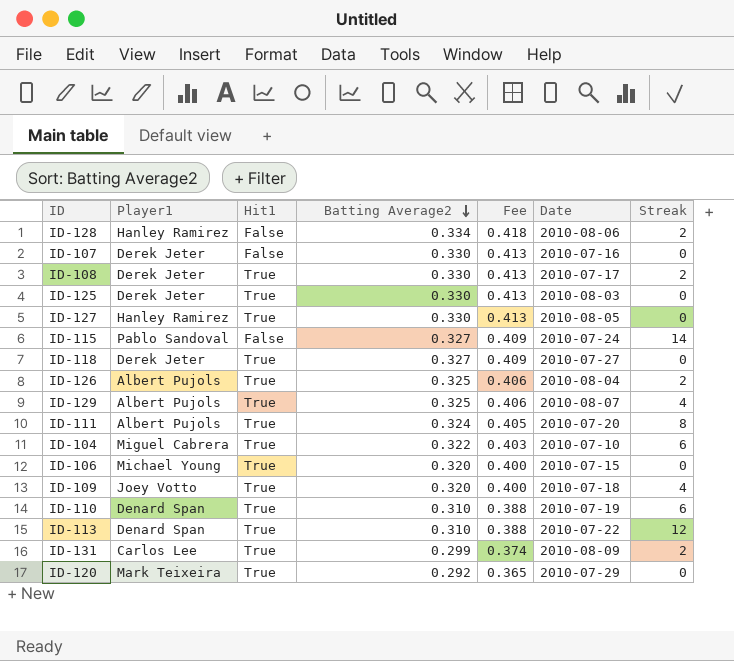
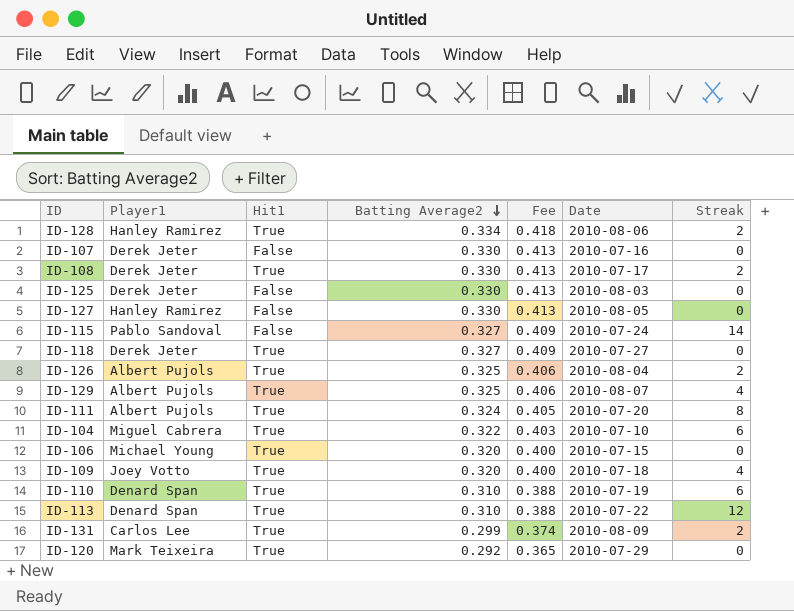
ID-128 | Hit1: False -> True
ID-125 | Hit1: True -> False
ID-127 | Hit1: True -> False

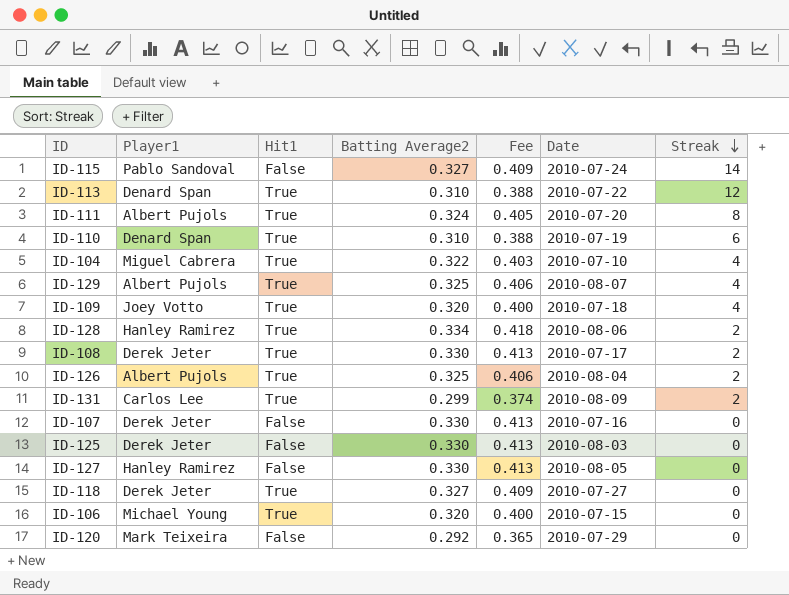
row order: Batting Average2 descending -> Streak descending
ID-104 | Streak: 6 -> 4
ID-120 | Hit1: True -> False

